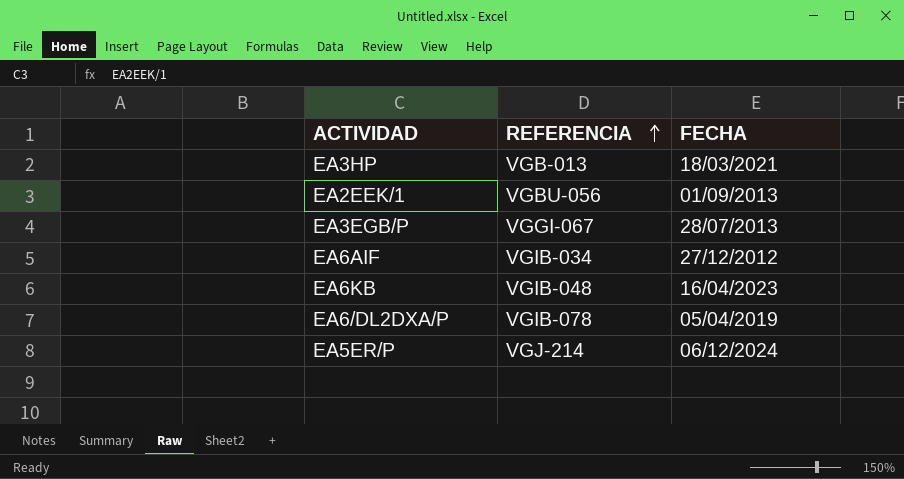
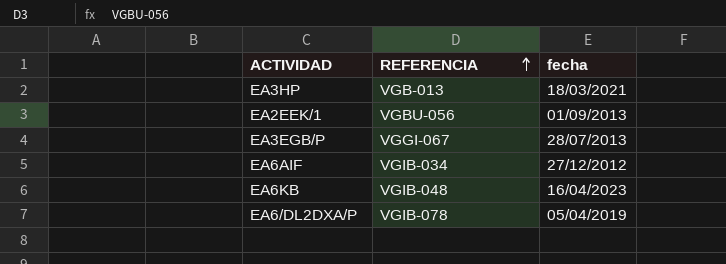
column name: FECHA -> fecha
row EA5ER/P: VGJ-214 | 06/12/2024 -> none

